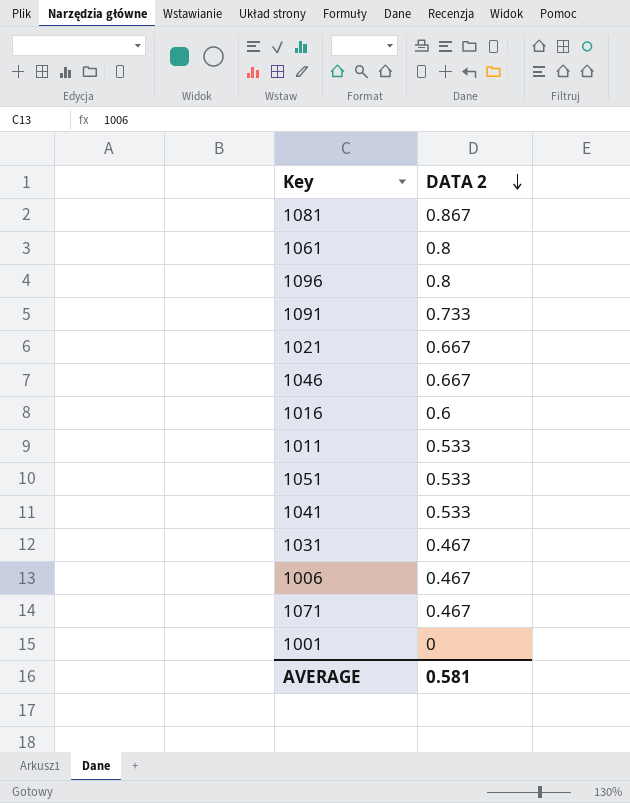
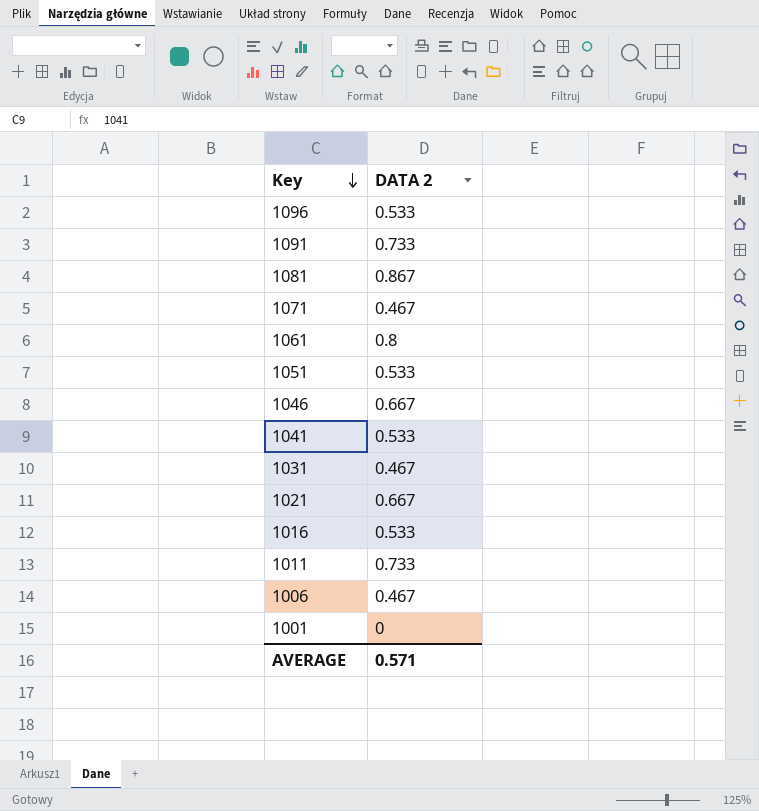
row order: DATA 2 descending -> Key descending
1096 | DATA 2: 0.8 -> 0.533
1016 | DATA 2: 0.6 -> 0.533
1011 | DATA 2: 0.533 -> 0.733
AVERAGE | DATA 2: 0.581 -> 0.571

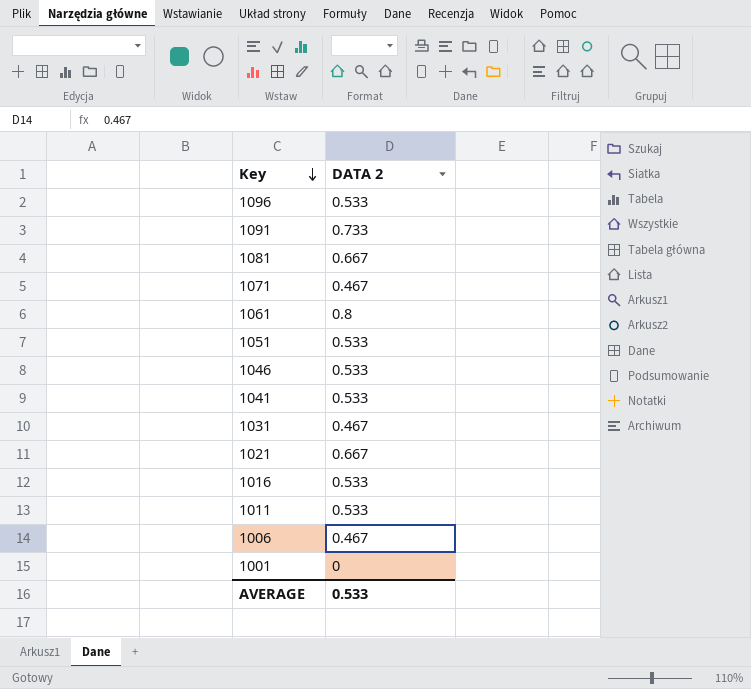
1081 | DATA 2: 0.867 -> 0.667
1046 | DATA 2: 0.667 -> 0.533
1011 | DATA 2: 0.733 -> 0.533
AVERAGE | DATA 2: 0.571 -> 0.533

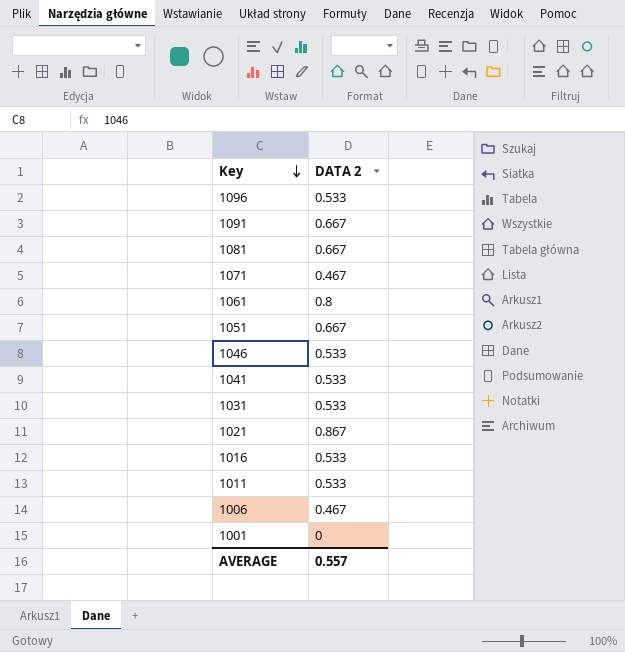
1091 | DATA 2: 0.733 -> 0.667
1051 | DATA 2: 0.533 -> 0.667
1031 | DATA 2: 0.467 -> 0.533
1021 | DATA 2: 0.667 -> 0.867
AVERAGE | DATA 2: 0.533 -> 0.557

